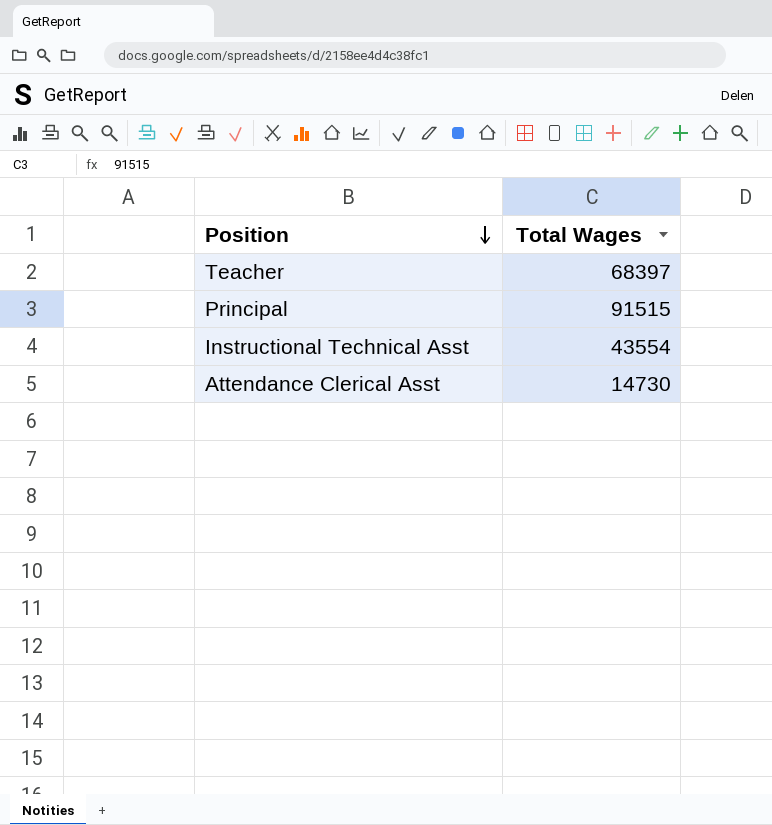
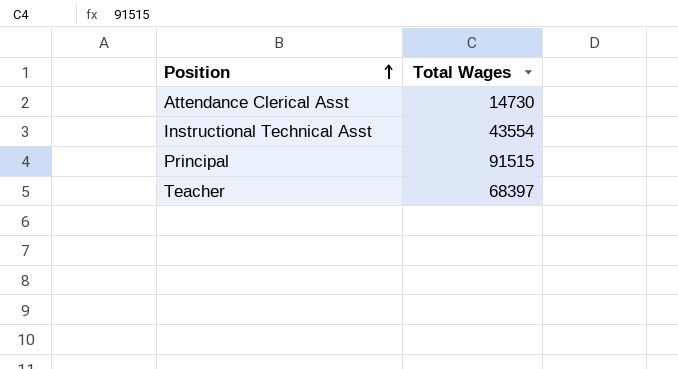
row order: Position descending -> Position ascending

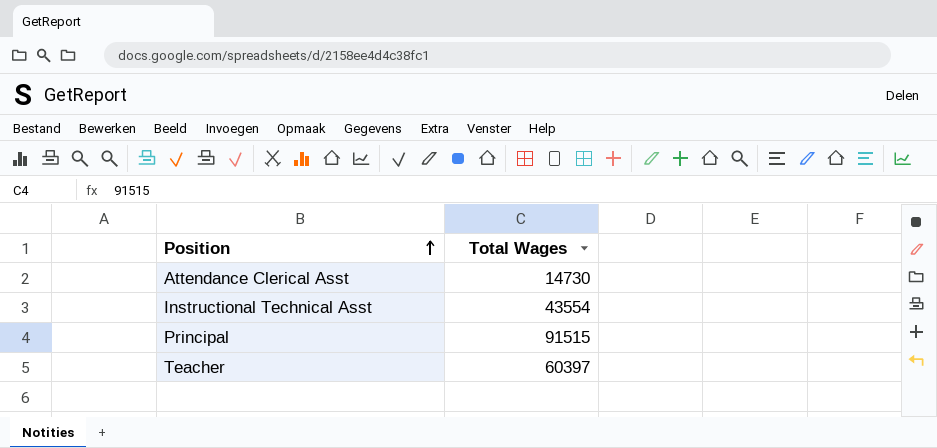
Teacher | Total Wages: 68397 -> 60397

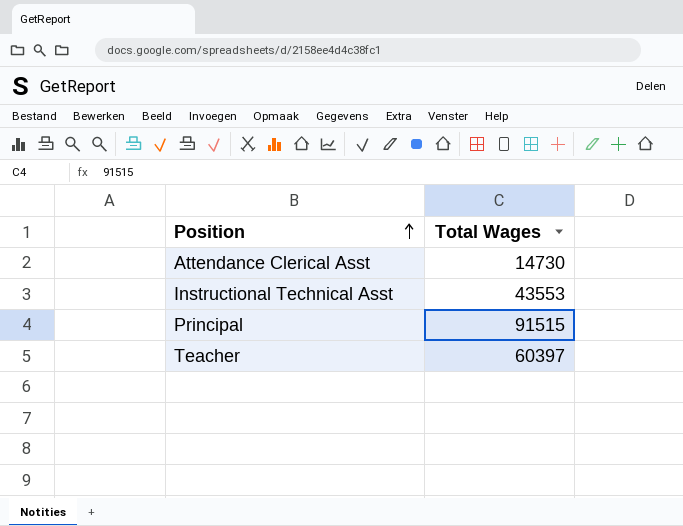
Instructional Technical Asst | Total Wages: 43554 -> 43553

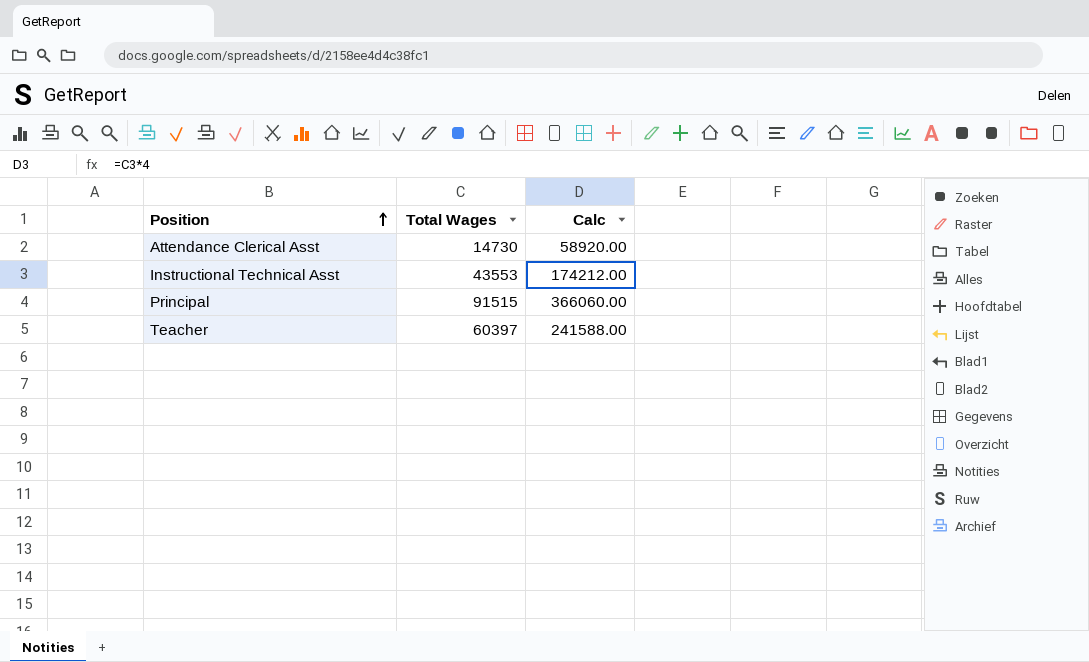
column Calc | formula: none -> [Total Wages] * 4

